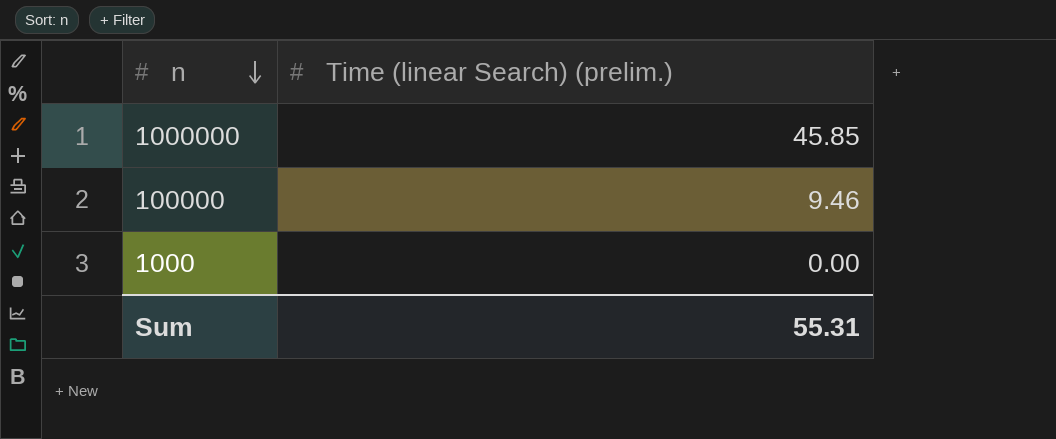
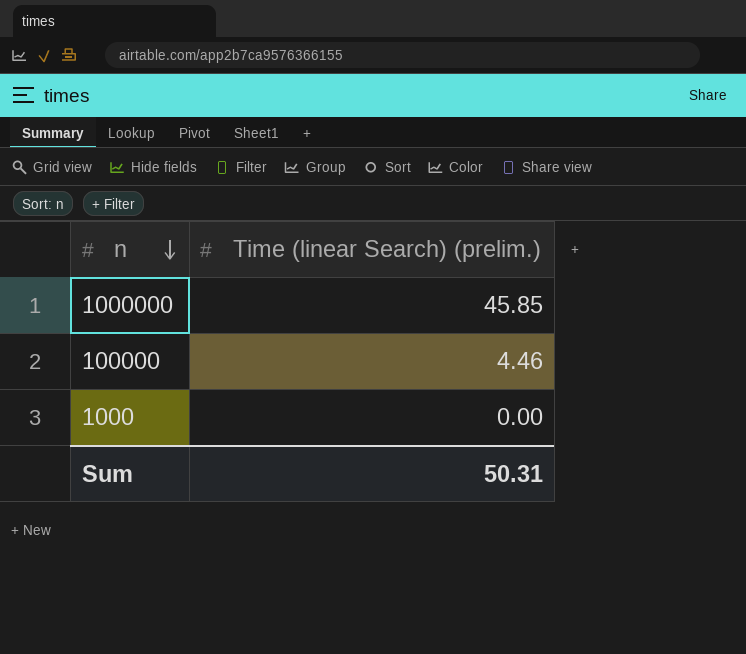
100000 | Time (linear Search) (prelim.): 9.46 -> 4.46
Sum | Time (linear Search) (prelim.): 55.31 -> 50.31

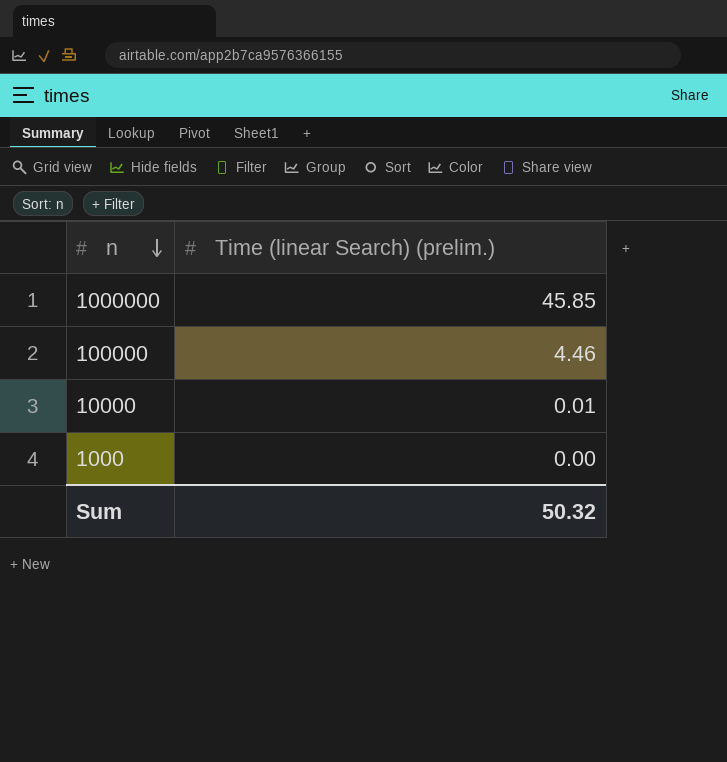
row 10000: none -> 0.01
Sum | Time (linear Search) (prelim.): 50.31 -> 50.32

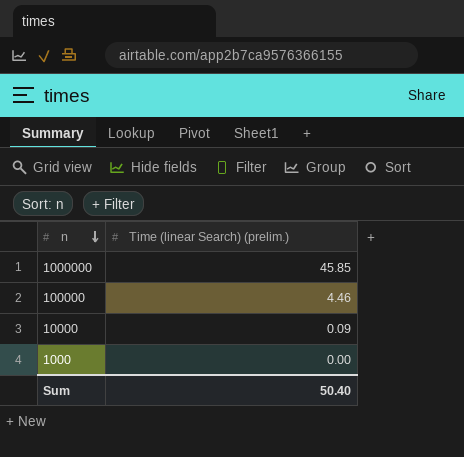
10000 | Time (linear Search) (prelim.): 0.01 -> 0.09
Sum | Time (linear Search) (prelim.): 50.32 -> 50.40

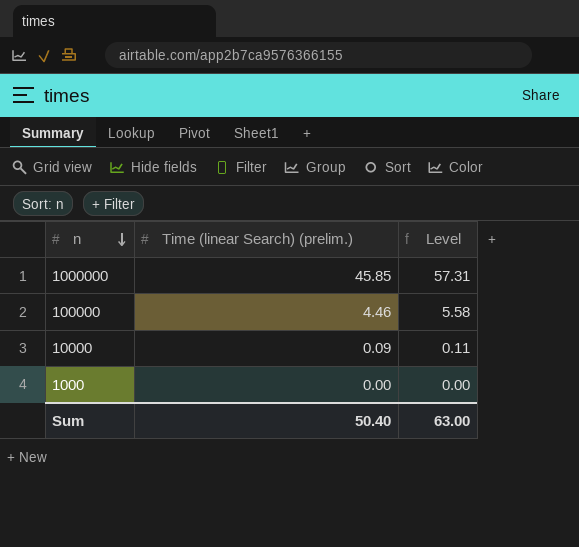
column Level | formula: none -> [Time (linear Search) (prelim.)] * 1.25

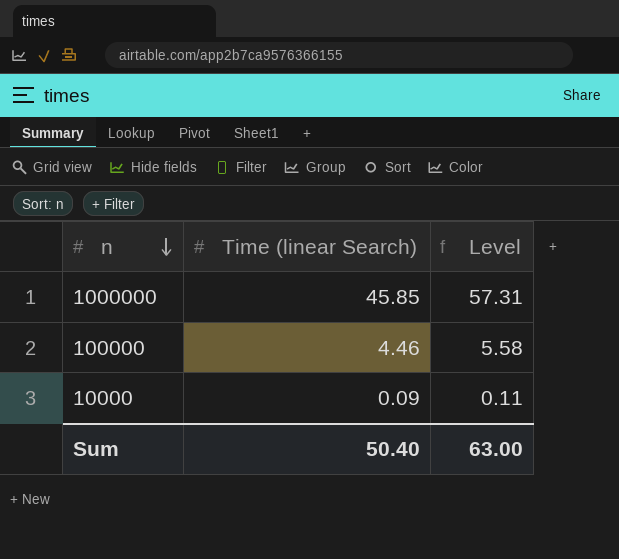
column name: Time (linear Search) (prelim.) -> Time (linear Search)
row 1000: 0.00 | 0.00 -> none

